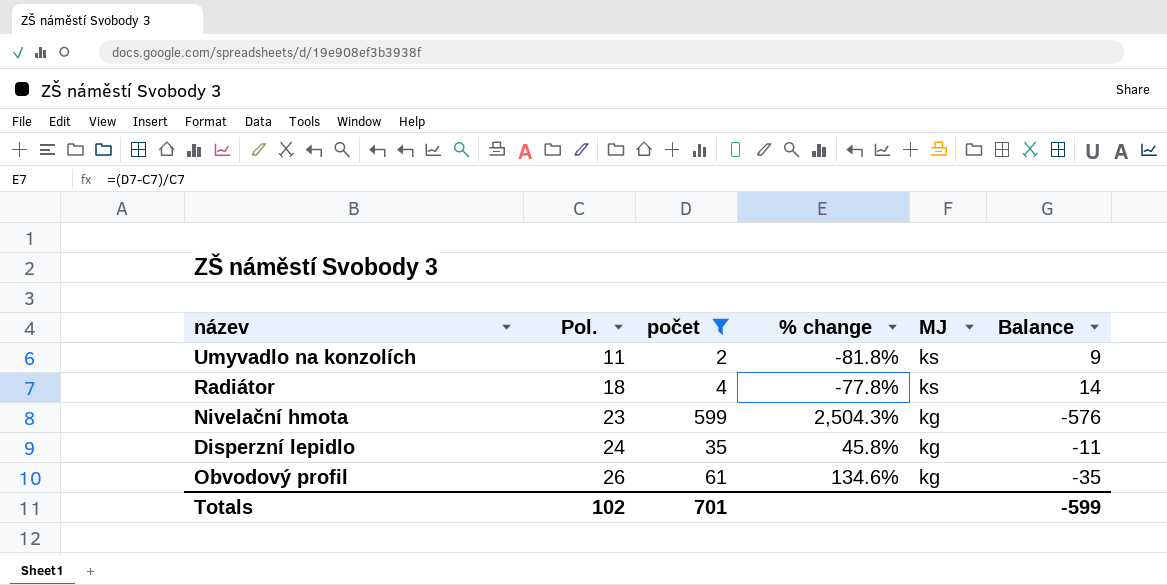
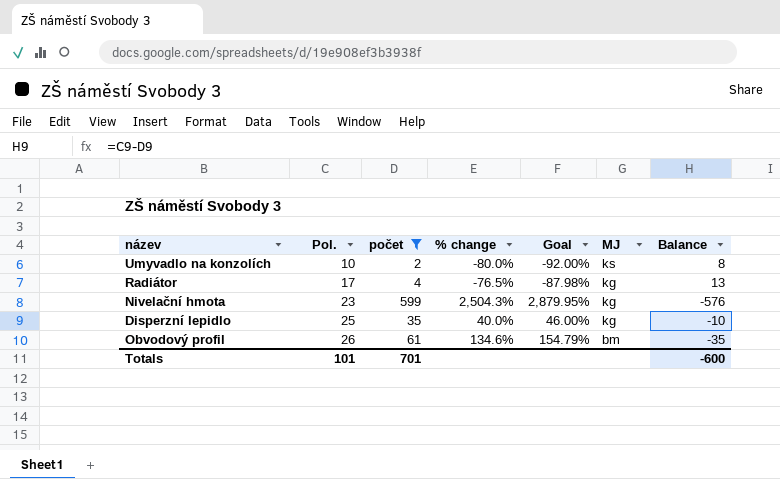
column Goal | formula: none -> [% change] * 1.15
Umyvadlo na konzolích | Pol.: 11 -> 10
Umyvadlo na konzolích | % change: -81.8% -> -80.0%
Umyvadlo na konzolích | Balance: 9 -> 8
Radiátor | Pol.: 18 -> 17
Radiátor | % change: -77.8% -> -76.5%
Radiátor | MJ: ks -> kg
Radiátor | Balance: 14 -> 13
Disperzní lepidlo | Pol.: 24 -> 25
Disperzní lepidlo | % change: 45.8% -> 40.0%
Disperzní lepidlo | Balance: -11 -> -10
Obvodový profil | MJ: kg -> bm
Totals | Pol.: 102 -> 101
Totals | Balance: -599 -> -600

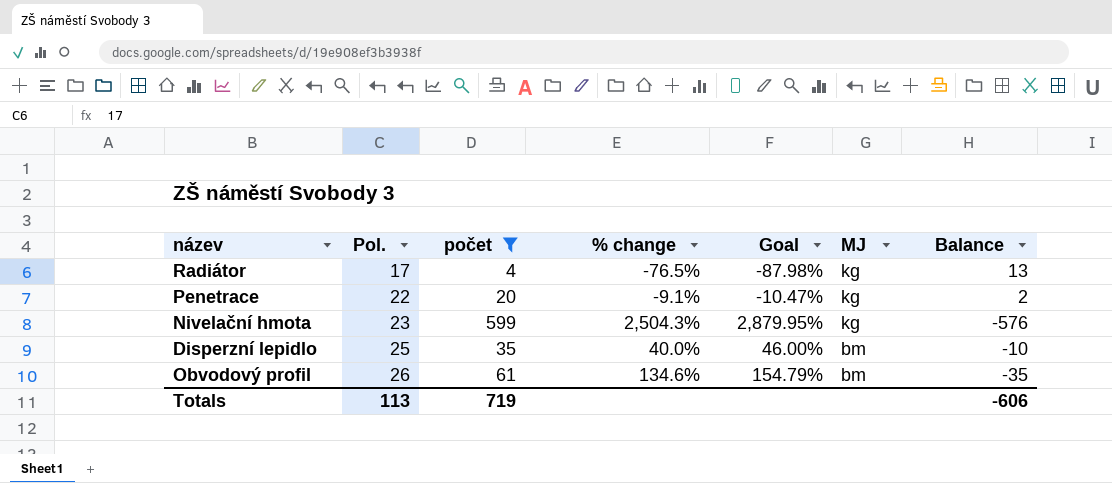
row Umyvadlo na konzolích: 10 | 2 | -80.0% | -92.00% | ks | 8 -> none
row Penetrace: none -> 22 | 20 | -9.1% | -10.47% | kg | 2
Disperzní lepidlo | MJ: kg -> bm
Totals | Pol.: 101 -> 113
Totals | počet: 701 -> 719
Totals | Balance: -600 -> -606

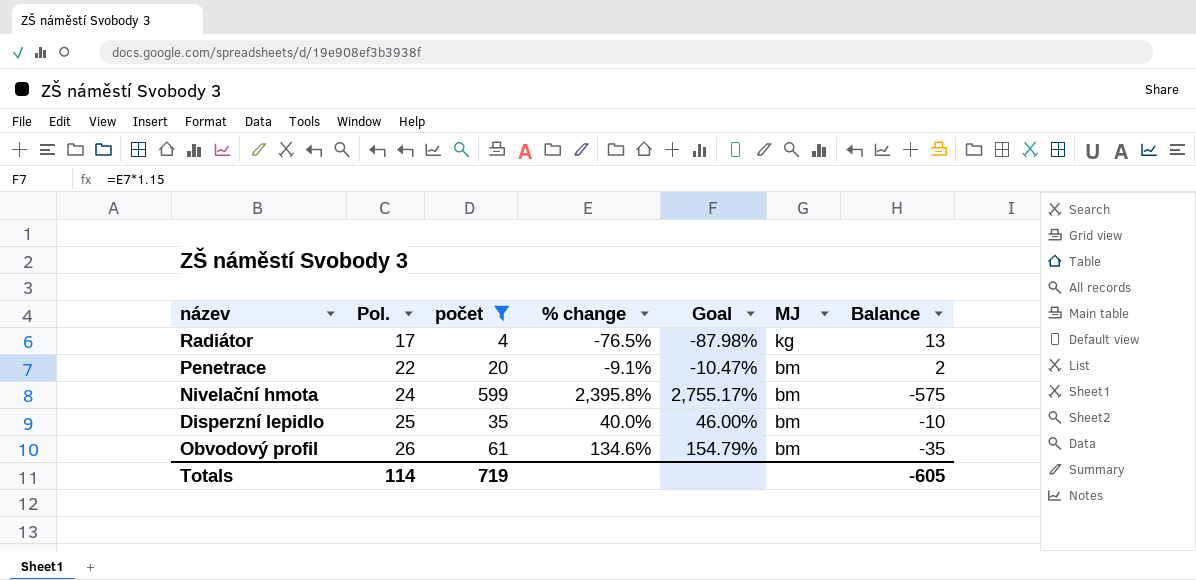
Penetrace | MJ: kg -> bm
Nivelační hmota | Pol.: 23 -> 24
Nivelační hmota | % change: 2,504.3% -> 2,395.8%
Nivelační hmota | Goal: 2,879.95% -> 2,755.17%
Nivelační hmota | MJ: kg -> bm
Nivelační hmota | Balance: -576 -> -575
Totals | Pol.: 113 -> 114
Totals | Balance: -606 -> -605

